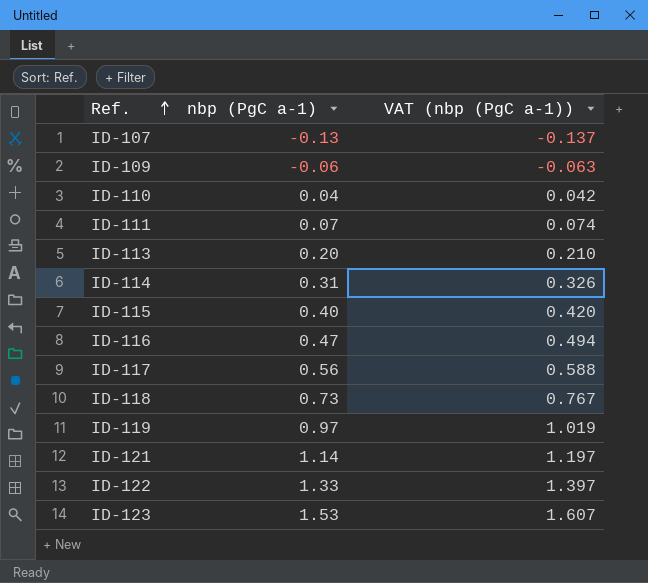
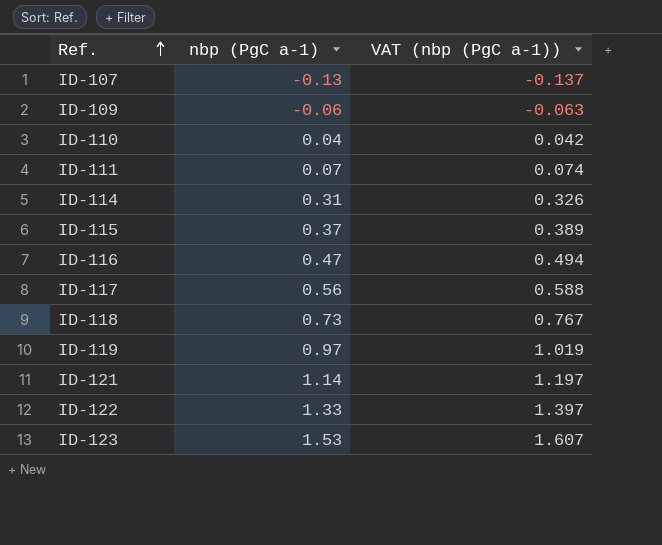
row ID-113: 0.20 | 0.210 -> none
ID-115 | nbp (PgC a-1): 0.40 -> 0.37
ID-115 | VAT (nbp (PgC a-1)): 0.420 -> 0.389

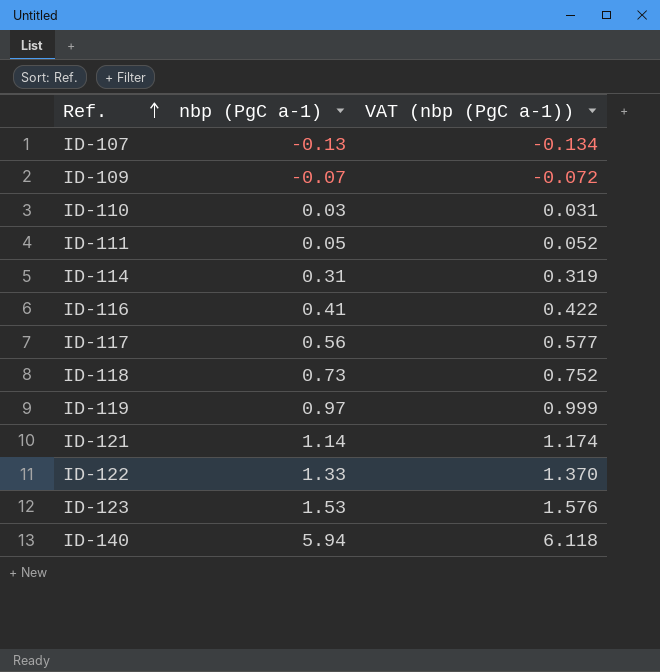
column VAT (nbp (PgC a-1)) | formula: [nbp (PgC a-1)] * 1.05 -> [nbp (PgC a-1)] * 1.03
row ID-115: 0.37 | 0.389 -> none
ID-109 | nbp (PgC a-1): -0.06 -> -0.07
ID-110 | nbp (PgC a-1): 0.04 -> 0.03
ID-111 | nbp (PgC a-1): 0.07 -> 0.05
ID-116 | nbp (PgC a-1): 0.47 -> 0.41
row ID-140: none -> 5.94 | 6.118

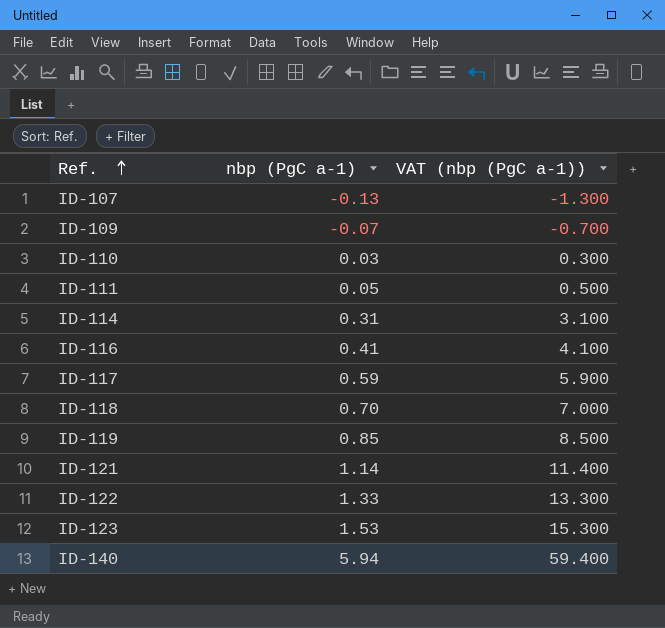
column VAT (nbp (PgC a-1)) | formula: [nbp (PgC a-1)] * 1.03 -> [nbp (PgC a-1)] * 10
ID-117 | nbp (PgC a-1): 0.56 -> 0.59
ID-118 | nbp (PgC a-1): 0.73 -> 0.70
ID-119 | nbp (PgC a-1): 0.97 -> 0.85

